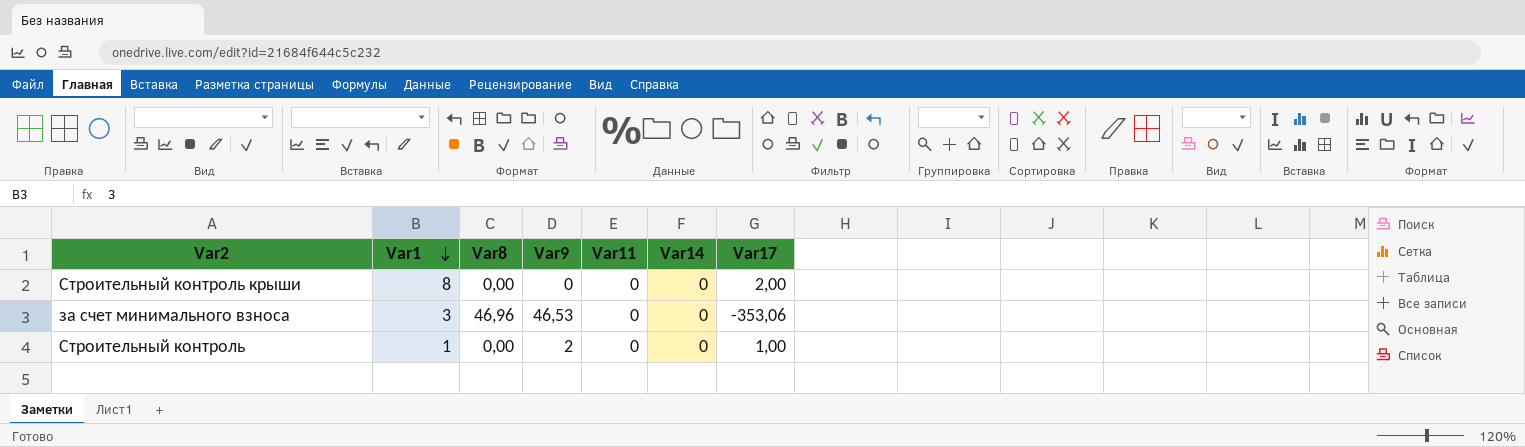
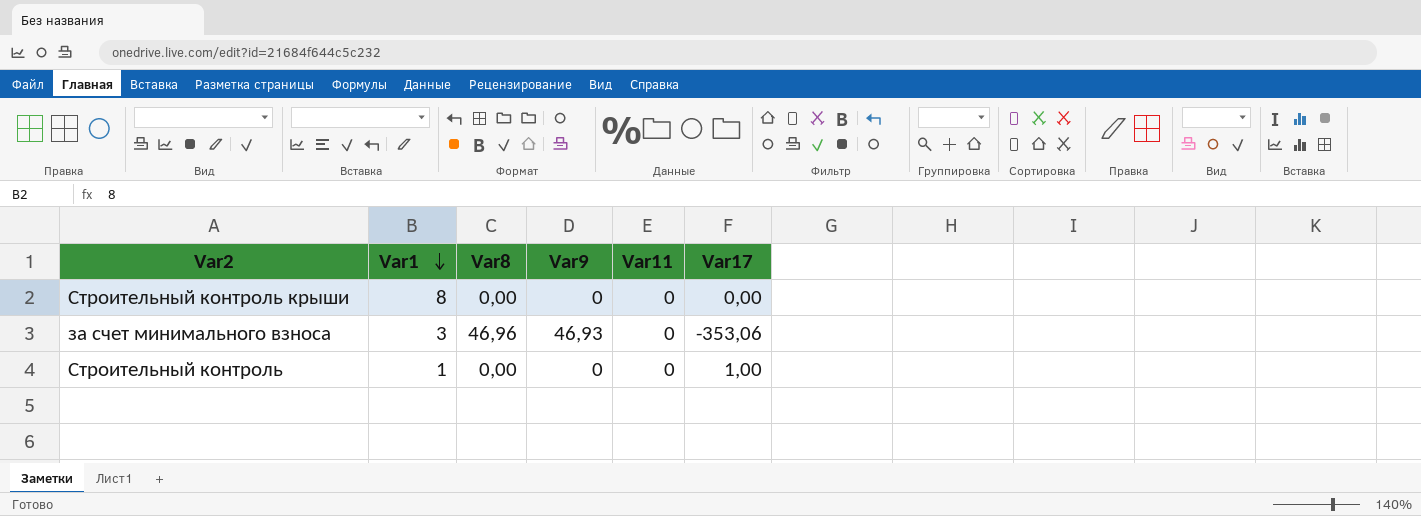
column Var14 | position: 6 -> none
Строительный контроль крыши | Var17: 2,00 -> 0,00
за счет минимального взноса | Var9: 46,53 -> 46,93
Строительный контроль | Var9: 2 -> 0

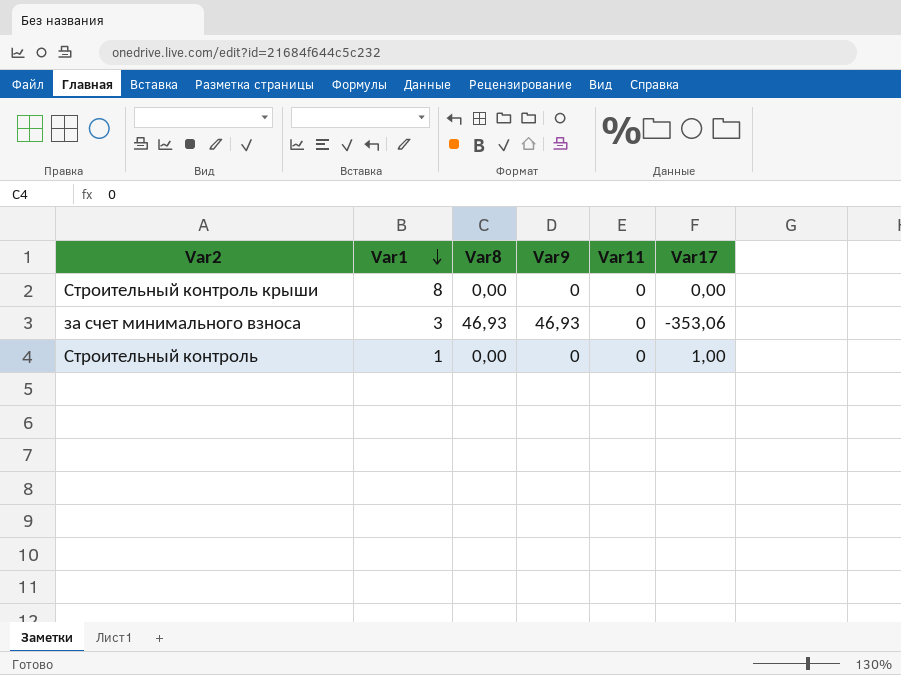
за счет минимального взноса | Var8: 46,96 -> 46,93

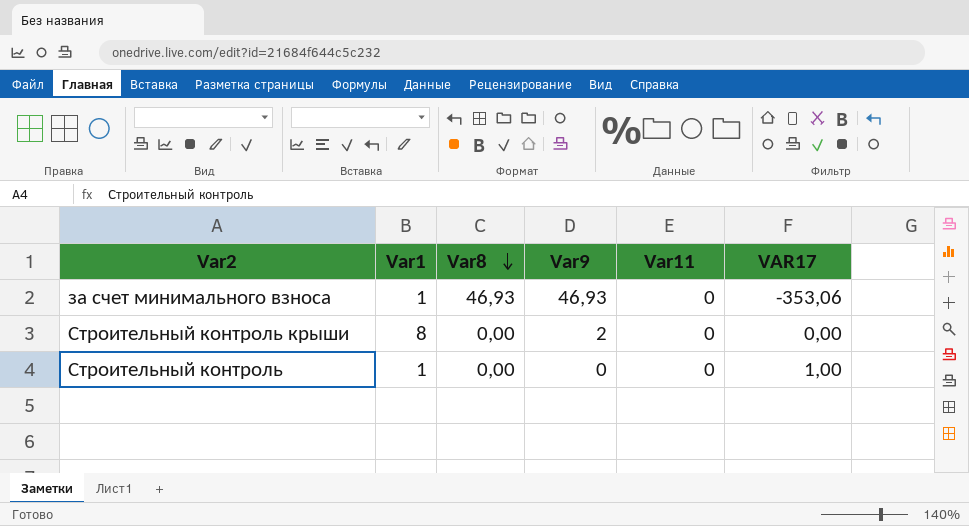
row order: Var1 descending -> Var8 descending
column name: Var17 -> VAR17
за счет минимального взноса | Var1: 3 -> 1
Строительный контроль крыши | Var9: 0 -> 2

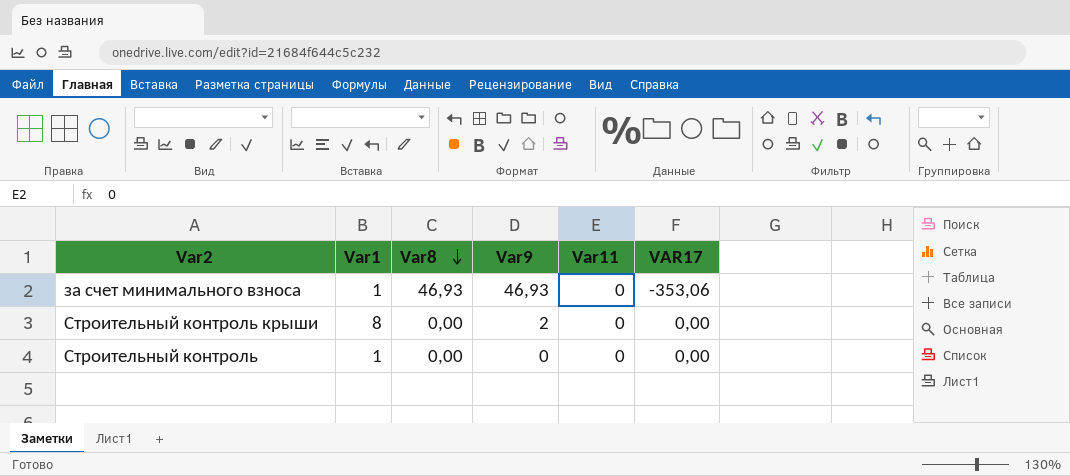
Строительный контроль | VAR17: 1,00 -> 0,00

